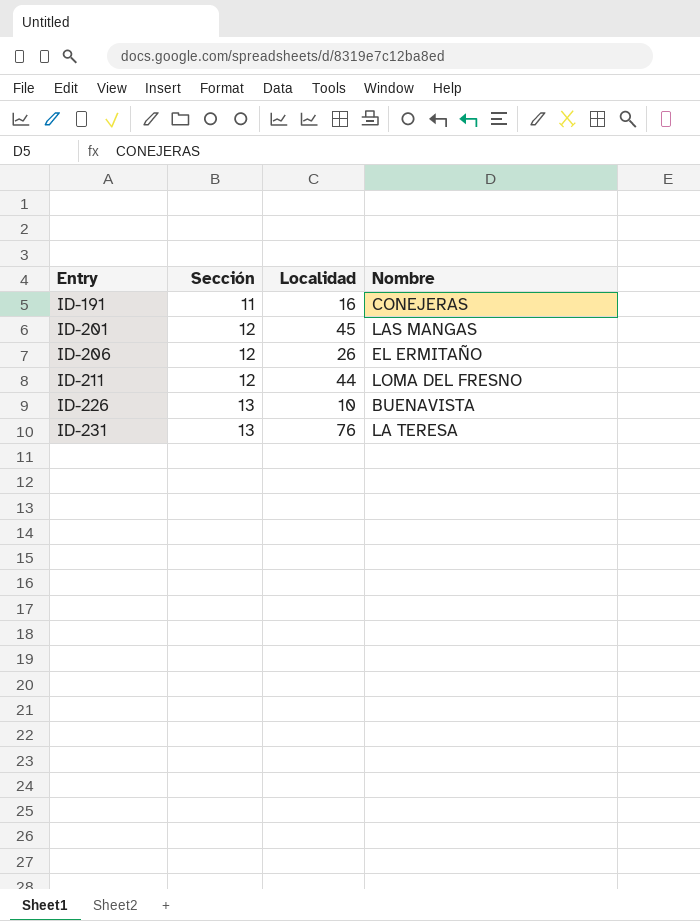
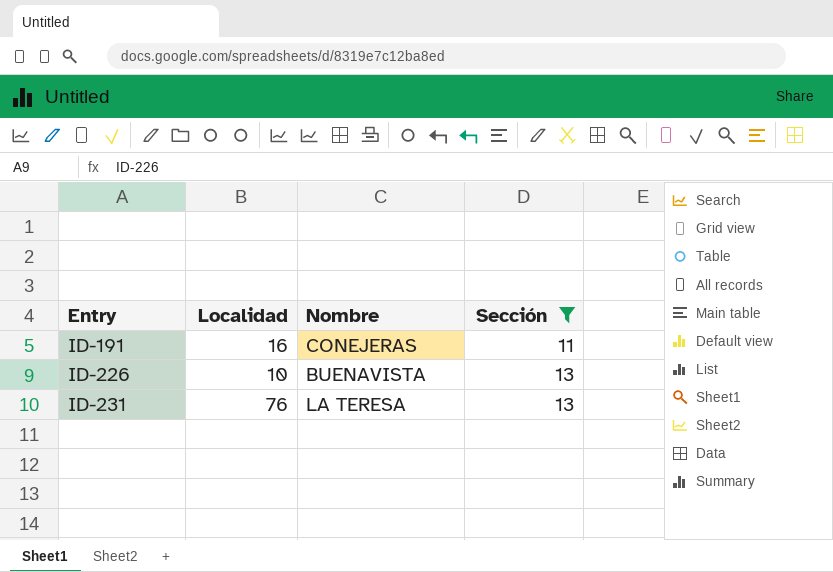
filter: none -> Sección != 12
column Sección | position: 2 -> 4

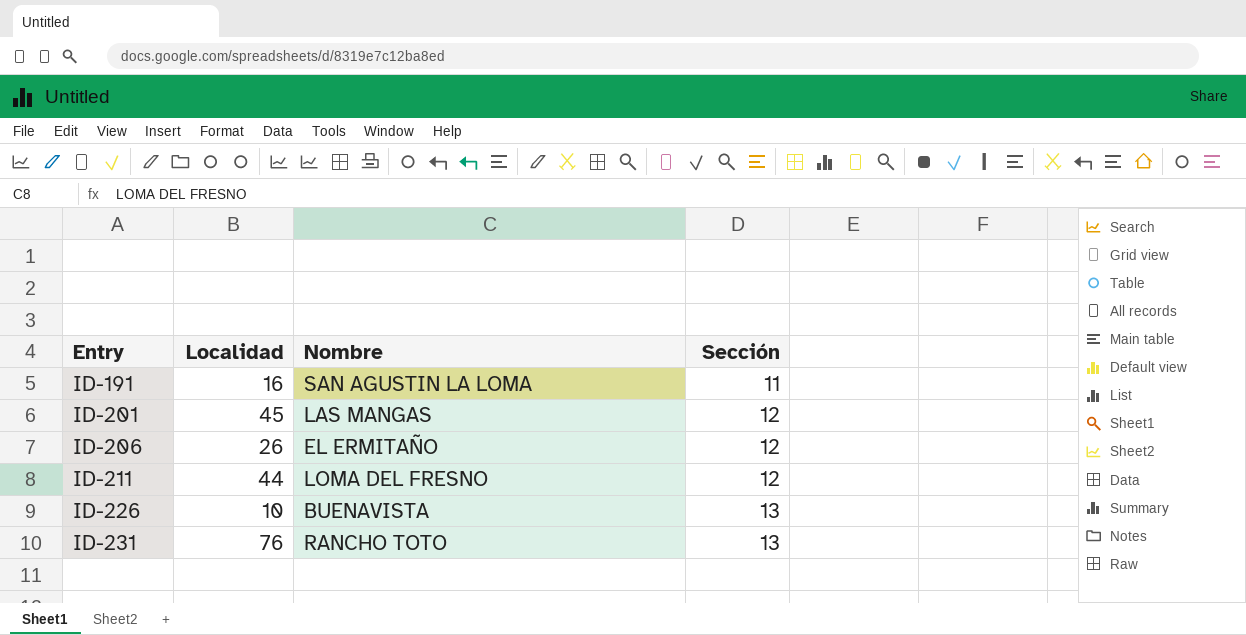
filter: Sección != 12 -> none
ID-191 | Nombre: CONEJERAS -> SAN AGUSTIN LA LOMA
ID-231 | Nombre: LA TERESA -> RANCHO TOTO

